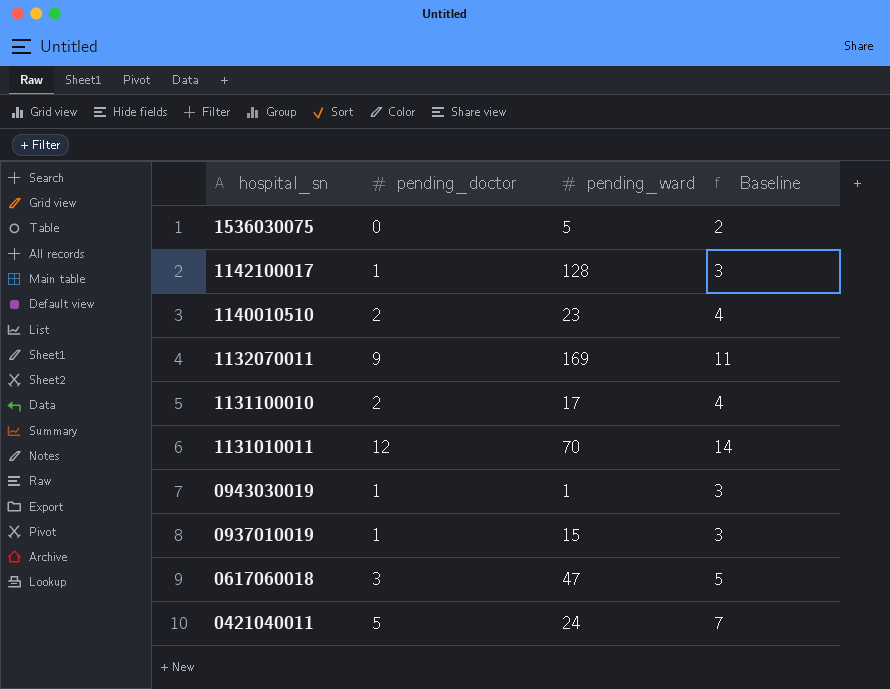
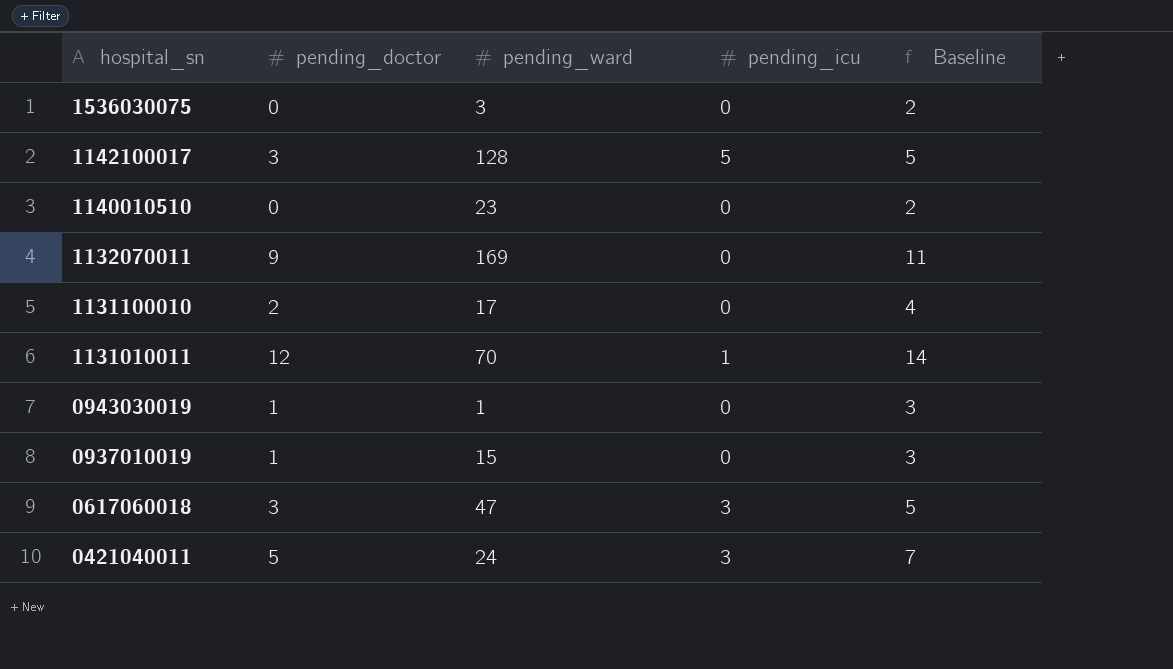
column pending_icu | position: none -> 4
1536030075 | pending_ward: 5 -> 3
1142100017 | pending_doctor: 1 -> 3
1142100017 | Baseline: 3 -> 5
1140010510 | pending_doctor: 2 -> 0
1140010510 | Baseline: 4 -> 2

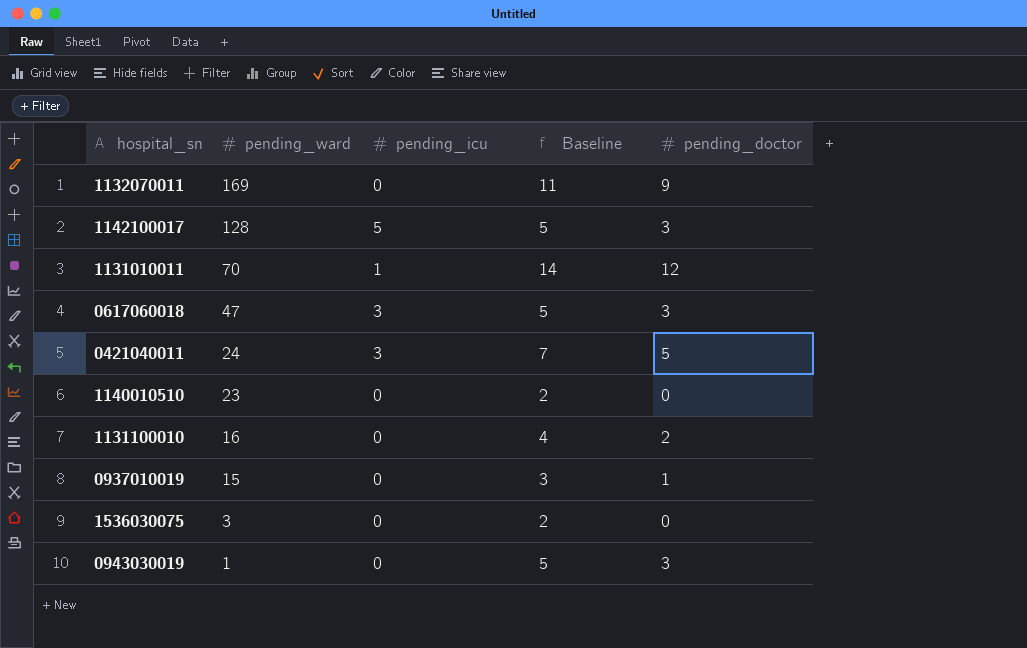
row order: hospital_sn descending -> pending_ward descending
column pending_doctor | position: 2 -> 5
1131100010 | pending_ward: 17 -> 16
0943030019 | Baseline: 3 -> 5
0943030019 | pending_doctor: 1 -> 3

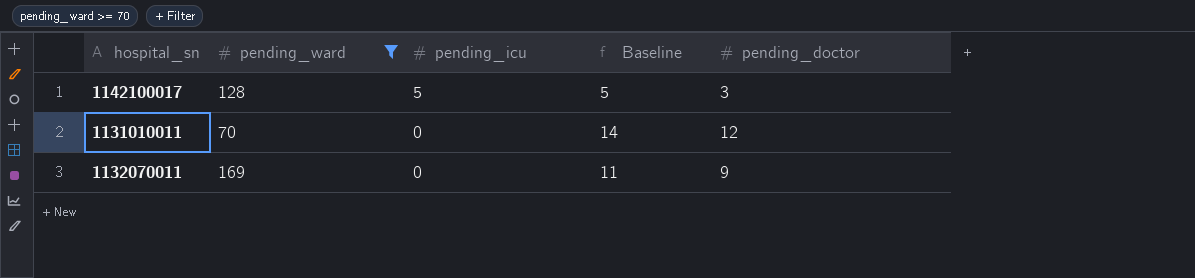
filter: none -> pending_ward >= 70
row order: pending_ward descending -> pending_icu descending
1131010011 | pending_icu: 1 -> 0

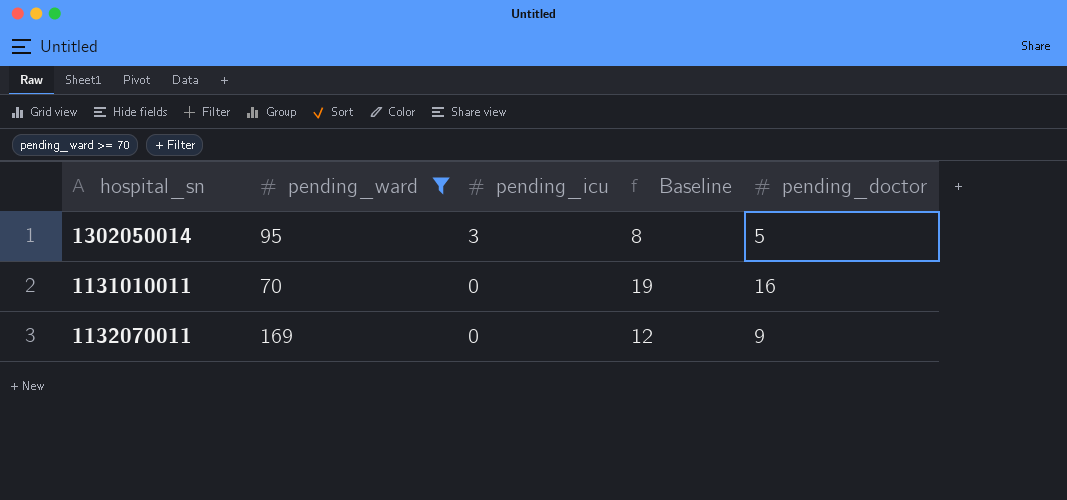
column Baseline | formula: [pending_doctor] + 2 -> [pending_doctor] + 3
row 1142100017: 128 | 5 | 5 | 3 -> none
row 1302050014: none -> 95 | 3 | 8 | 5
1131010011 | pending_doctor: 12 -> 16

